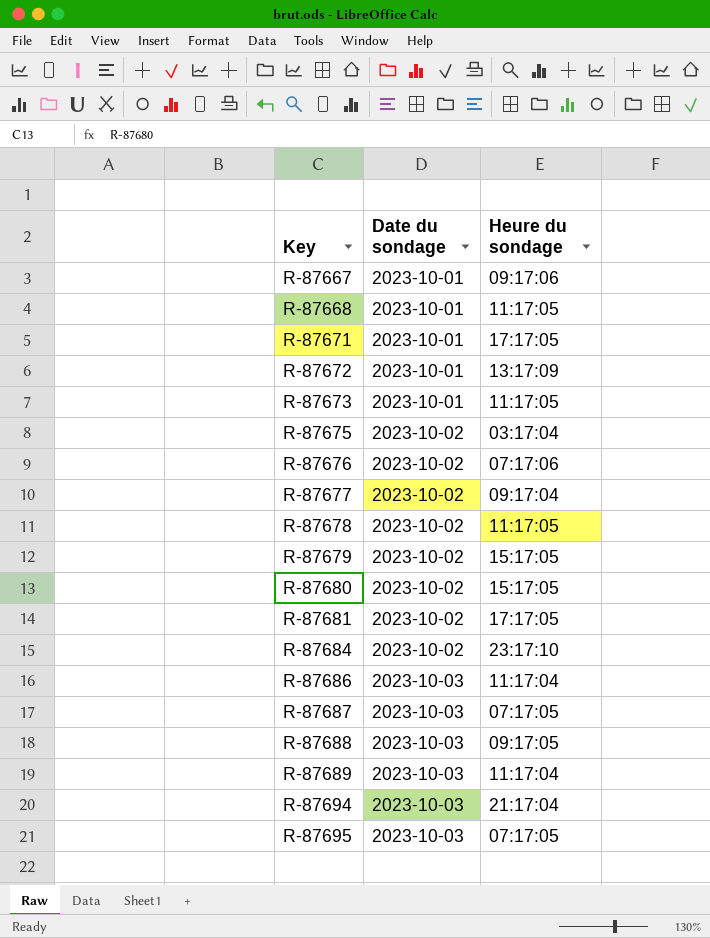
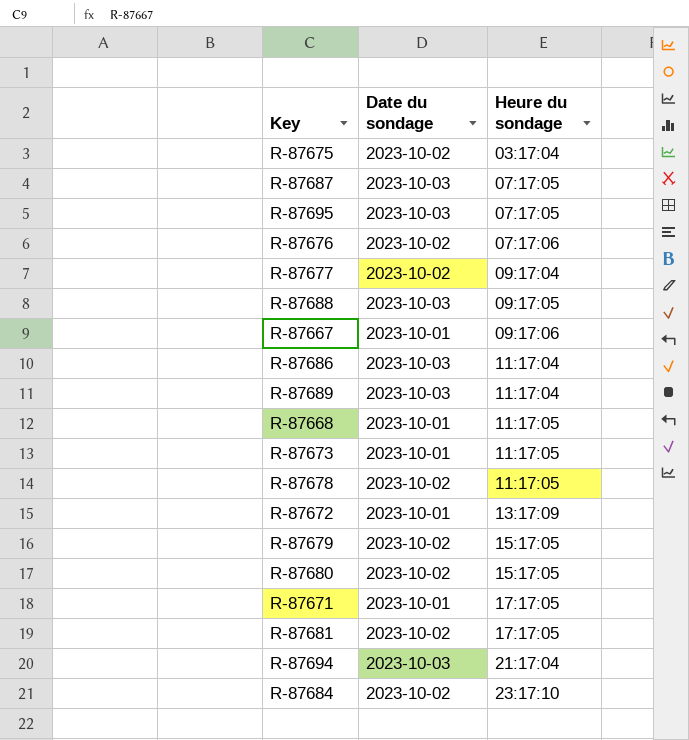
row order: Key ascending -> Heure du sondage ascending

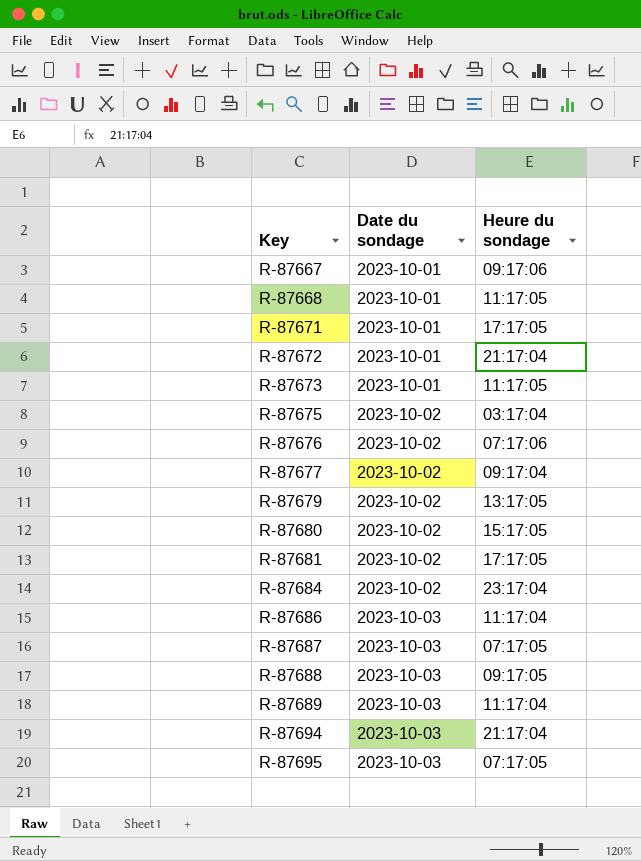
row order: Heure du sondage ascending -> Key ascending
row R-87678: 2023-10-02 | 11:17:05 -> none
R-87672 | Heure du sondage: 13:17:09 -> 21:17:04
R-87679 | Heure du sondage: 15:17:05 -> 13:17:05
R-87684 | Heure du sondage: 23:17:10 -> 23:17:04

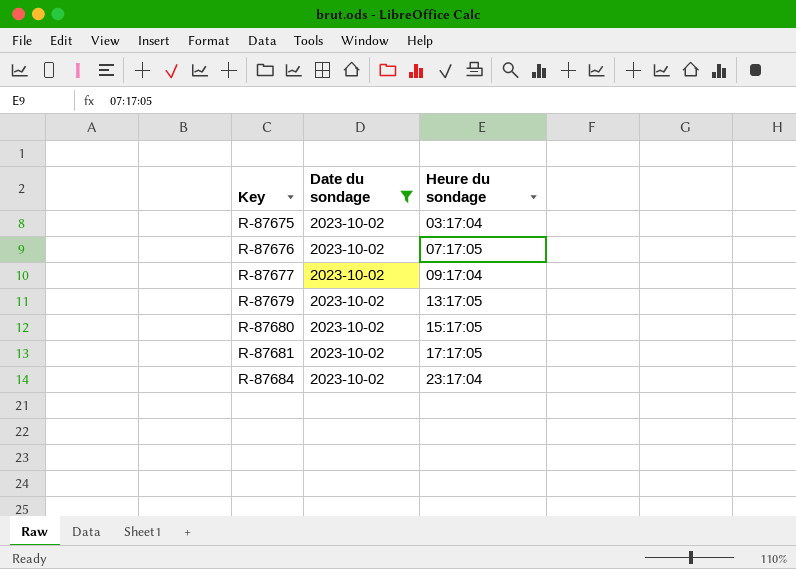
filter: none -> Date du sondage = 2023-10-02
R-87676 | Heure du sondage: 07:17:06 -> 07:17:05

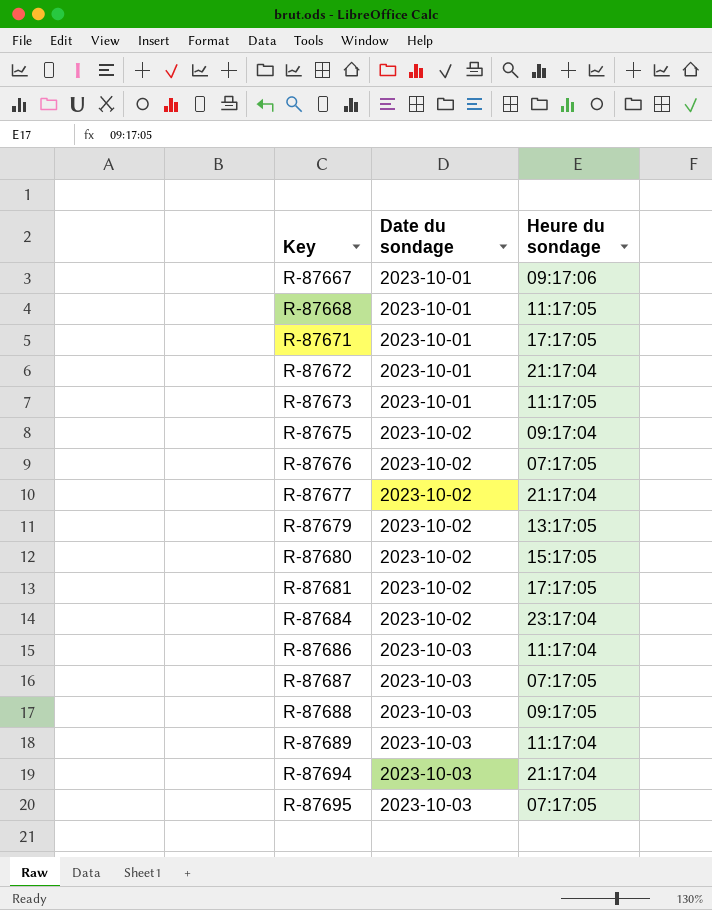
filter: Date du sondage = 2023-10-02 -> none
R-87675 | Heure du sondage: 03:17:04 -> 09:17:04
R-87677 | Heure du sondage: 09:17:04 -> 21:17:04

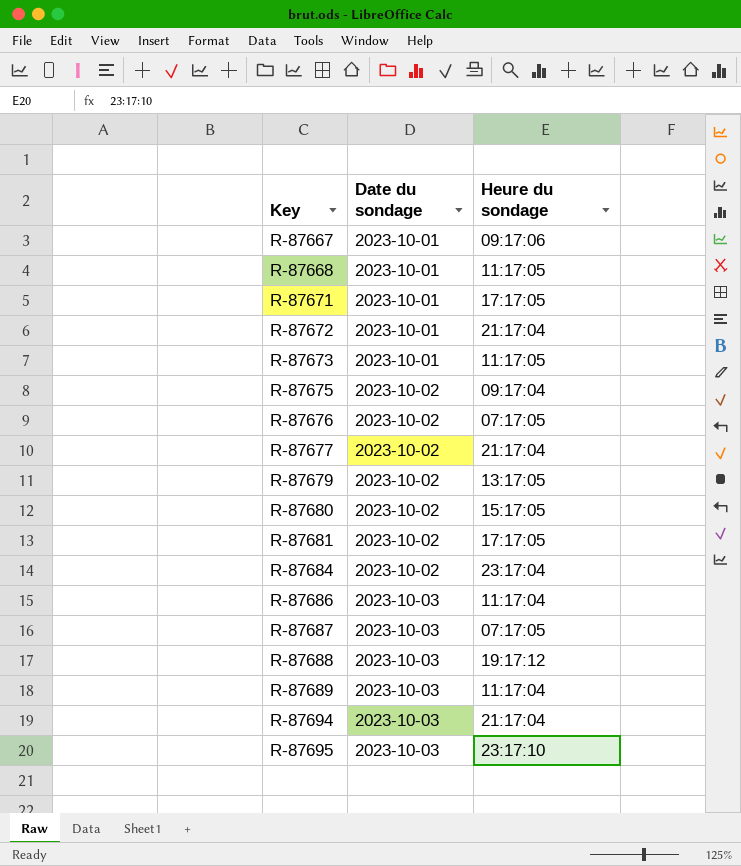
R-87688 | Heure du sondage: 09:17:05 -> 19:17:12
R-87695 | Heure du sondage: 07:17:05 -> 23:17:10

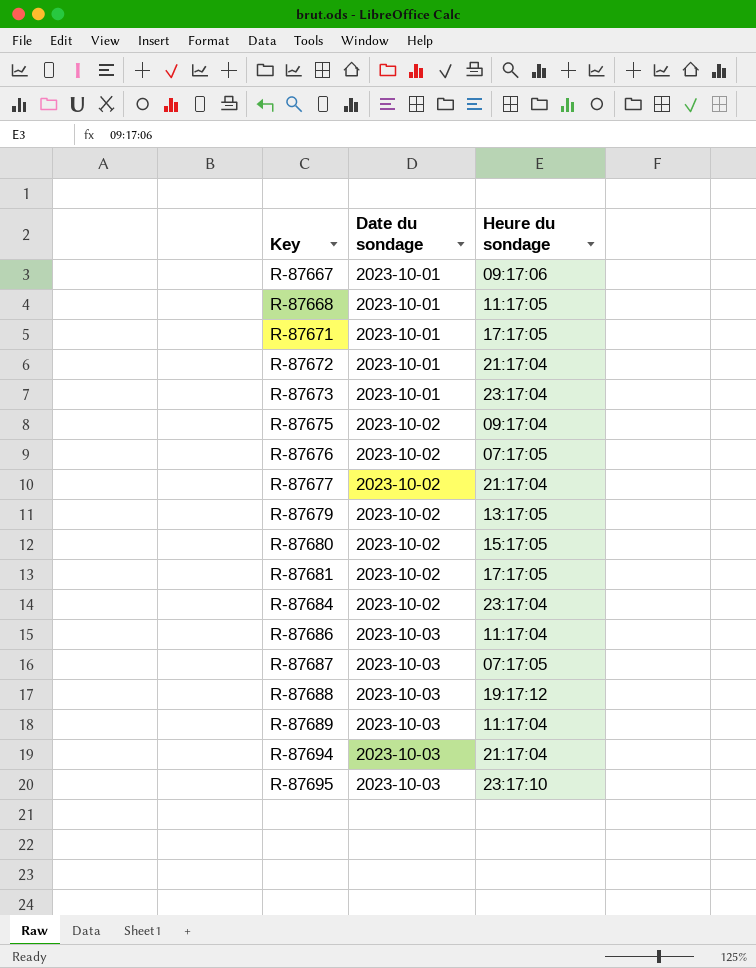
R-87673 | Heure du sondage: 11:17:05 -> 23:17:04

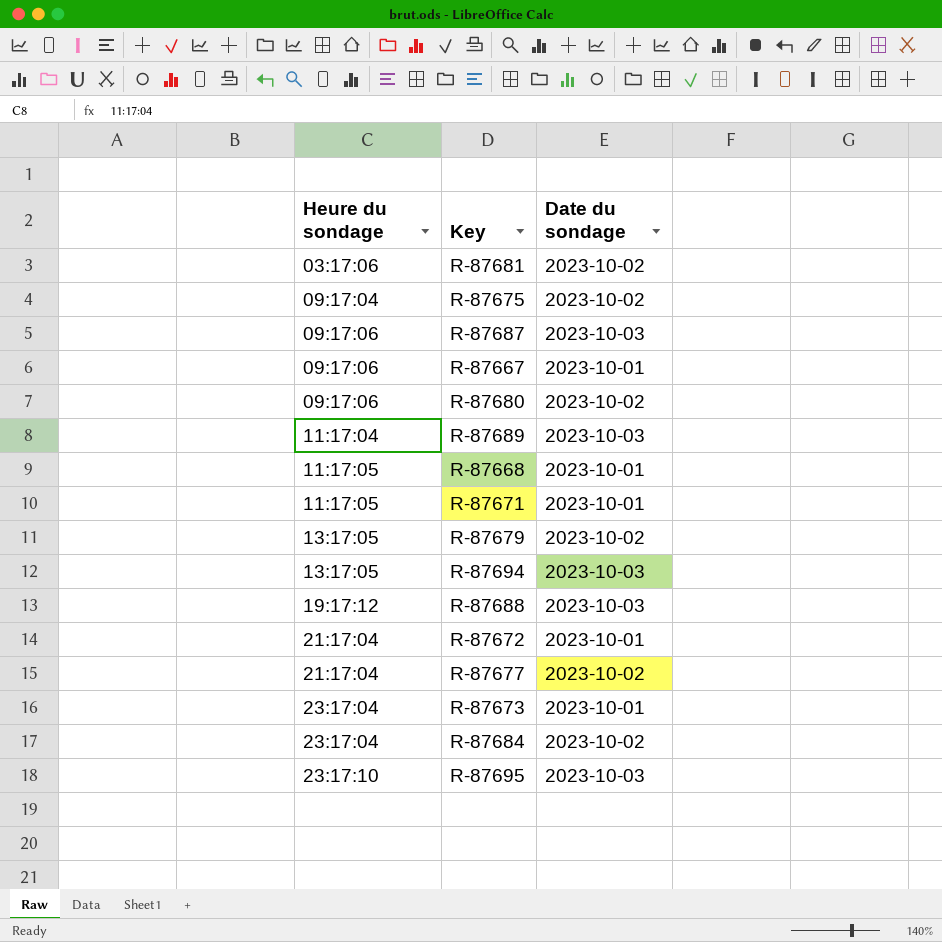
row order: Key ascending -> Heure du sondage ascending
column Heure du sondage | position: 3 -> 1
row R-87676: 2023-10-02 | 07:17:05 -> none
row R-87686: 2023-10-03 | 11:17:04 -> none
R-87681 | Heure du sondage: 17:17:05 -> 03:17:06
R-87687 | Heure du sondage: 07:17:05 -> 09:17:06
R-87680 | Heure du sondage: 15:17:05 -> 09:17:06
R-87671 | Heure du sondage: 17:17:05 -> 11:17:05
R-87694 | Heure du sondage: 21:17:04 -> 13:17:05

